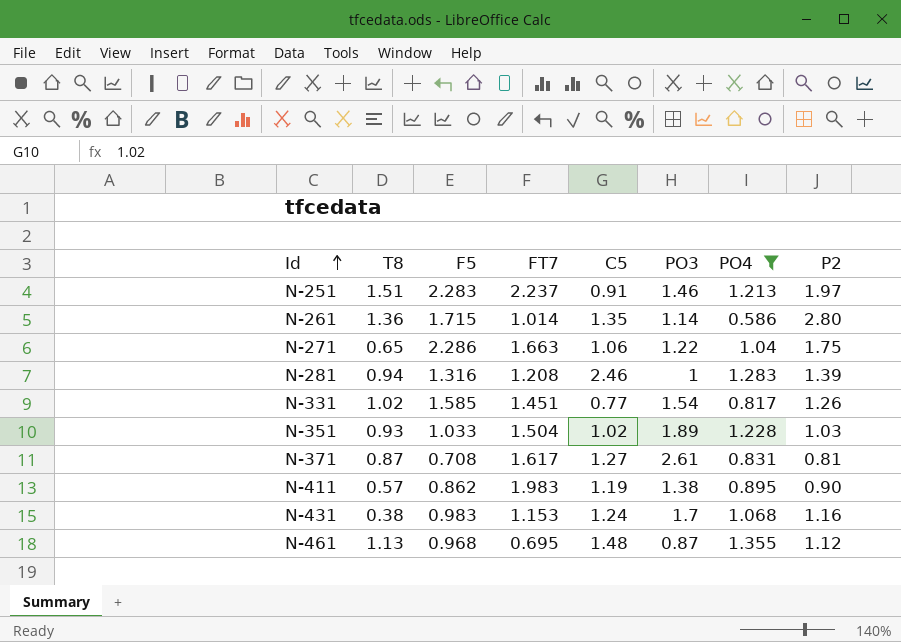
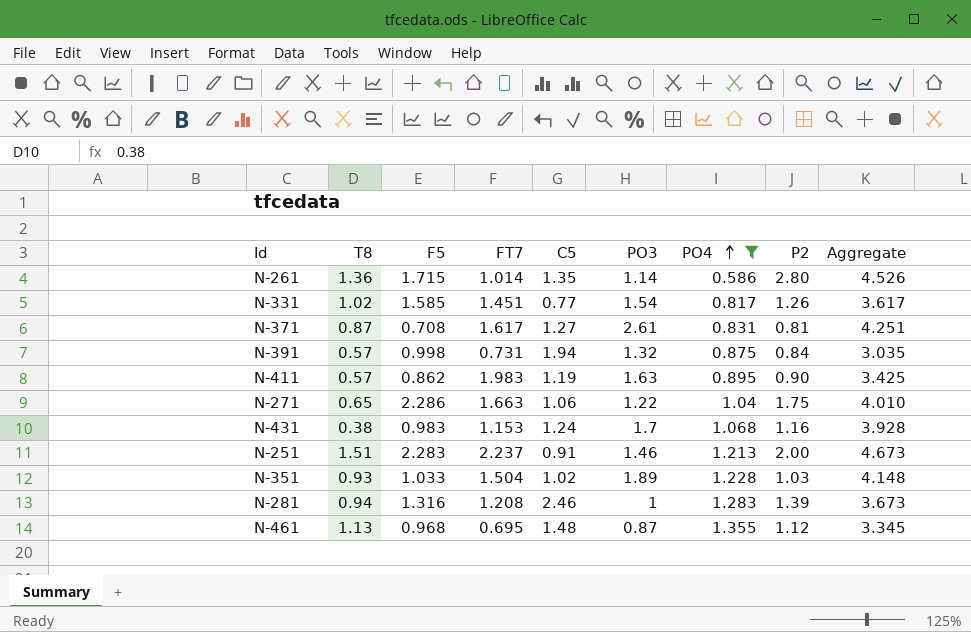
row order: Id ascending -> PO4 ascending
column Aggregate | formula: none -> [PO3] + [PO4] + [P2]
row N-391: none -> 0.57 | 0.998 | 0.731 | 1.94 | 1.32 | 0.875 | 0.84 | 3.035
N-411 | PO3: 1.38 -> 1.63
N-251 | P2: 1.97 -> 2.00

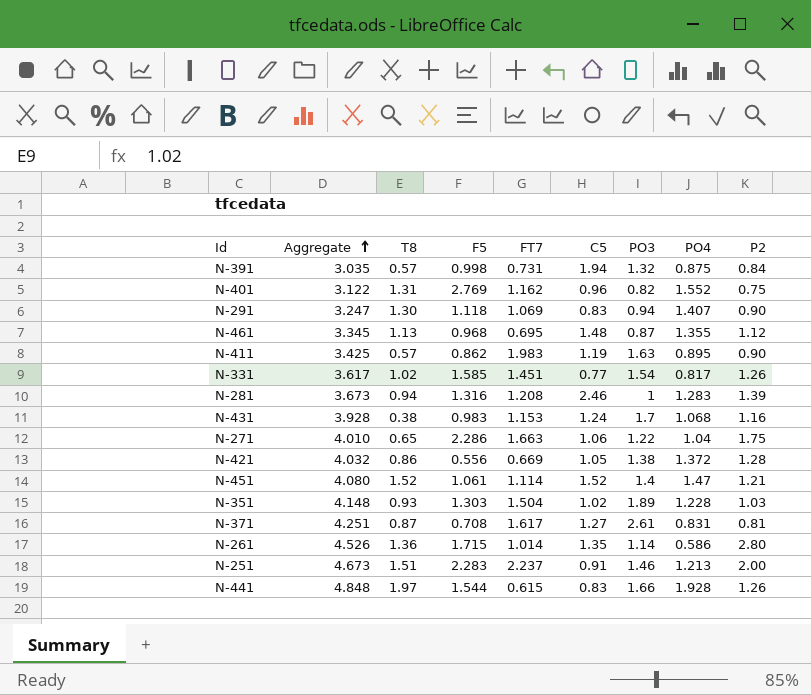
filter: PO4 <= 1.355 -> none
row order: PO4 ascending -> Aggregate ascending
column Aggregate | position: 9 -> 2
N-351 | F5: 1.033 -> 1.303

